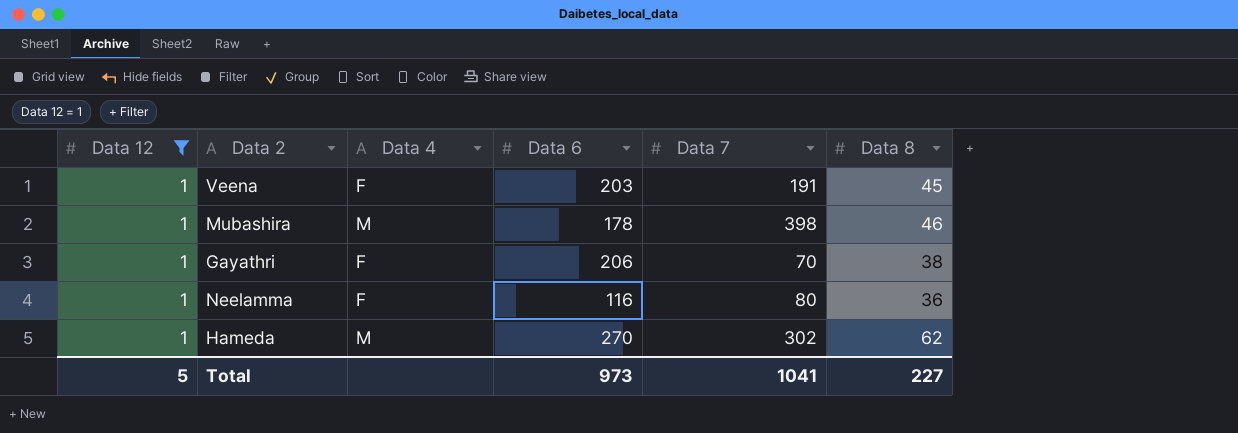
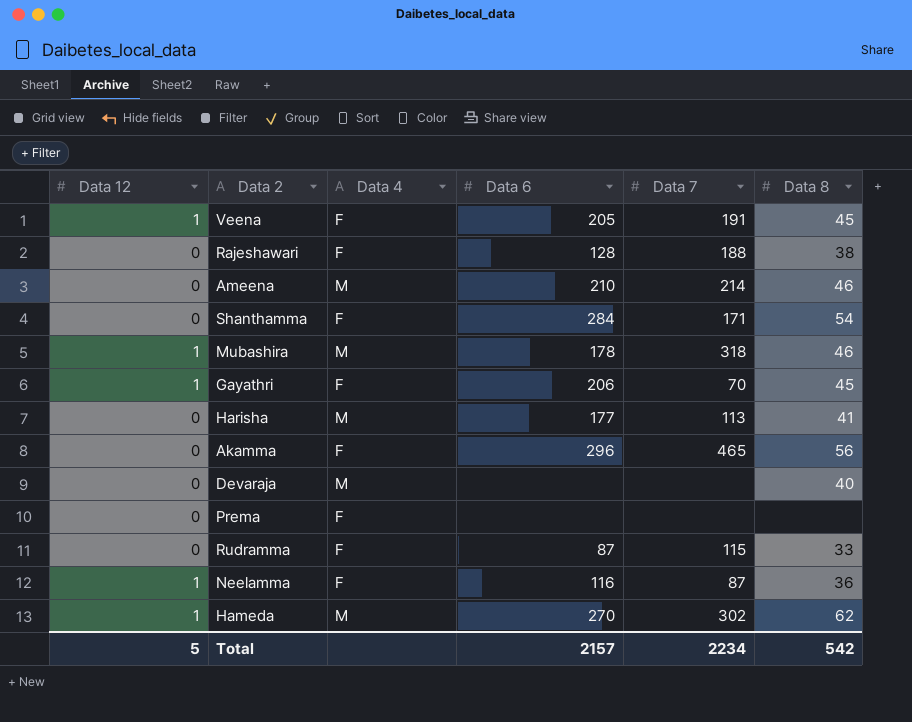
filter: Data 12 = 1 -> none
Veena | Data 6: 203 -> 205
Mubashira | Data 7: 398 -> 318
Gayathri | Data 8: 38 -> 45
Neelamma | Data 7: 80 -> 87
Total | Data 6: 973 -> 2157
Total | Data 7: 1041 -> 2234
Total | Data 8: 227 -> 542

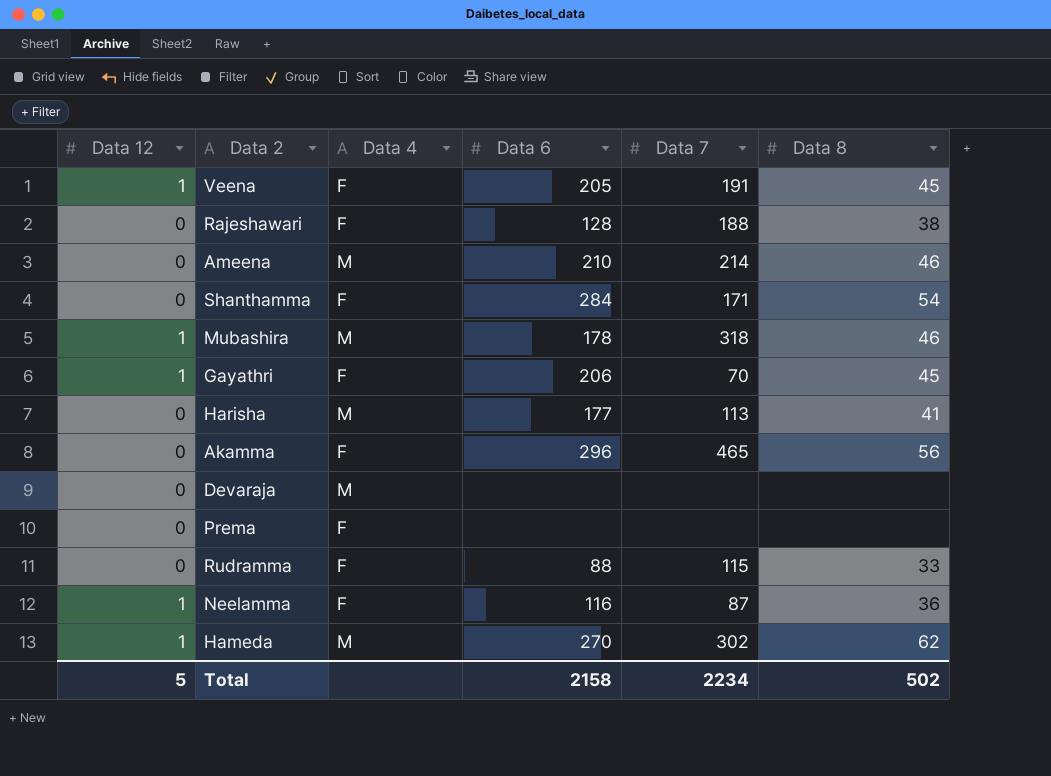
Devaraja | Data 8: 40 -> none
Rudramma | Data 6: 87 -> 88
Total | Data 6: 2157 -> 2158
Total | Data 8: 542 -> 502

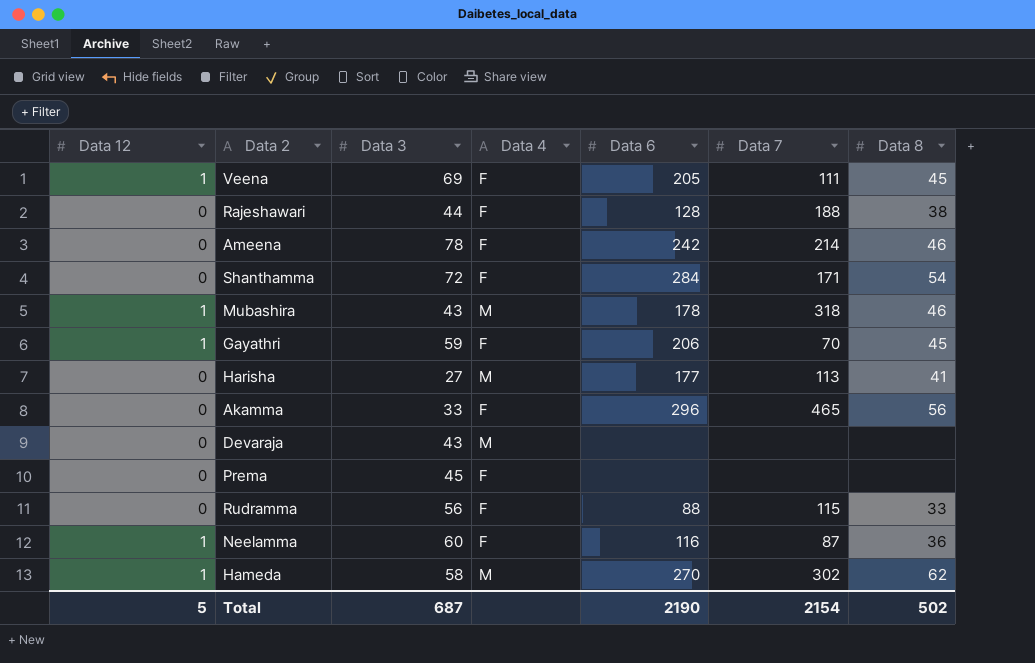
column Data 3 | position: none -> 3
Veena | Data 7: 191 -> 111
Ameena | Data 4: M -> F
Ameena | Data 6: 210 -> 242
Total | Data 6: 2158 -> 2190
Total | Data 7: 2234 -> 2154

